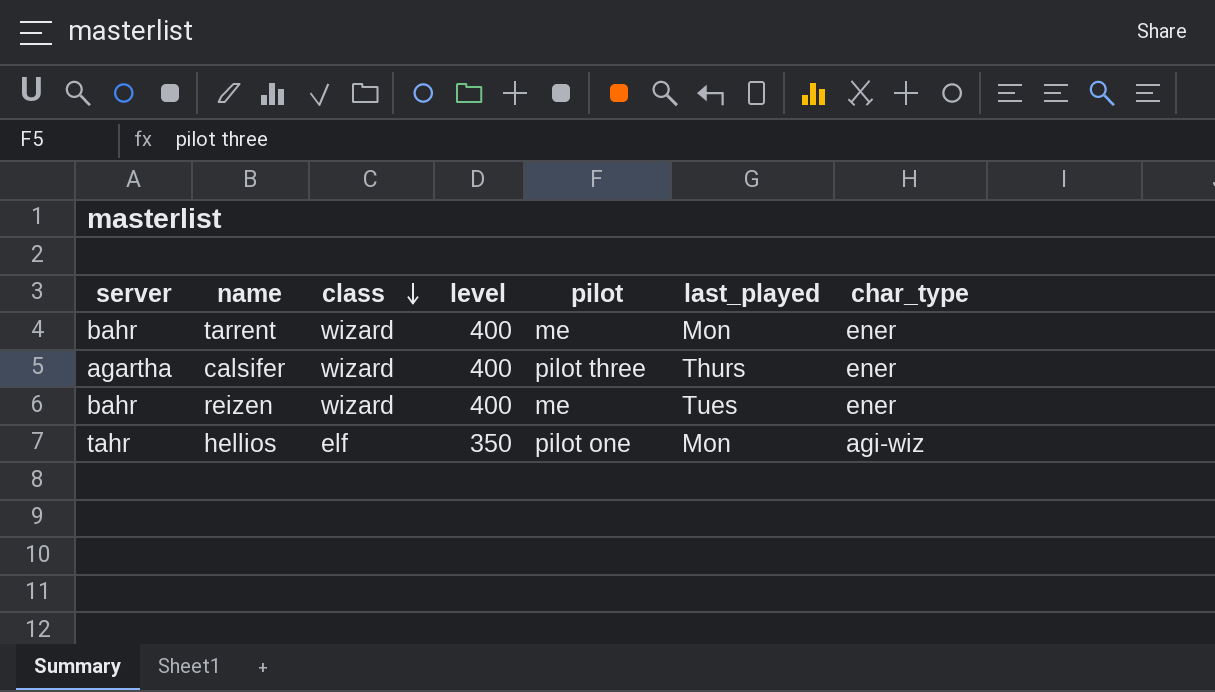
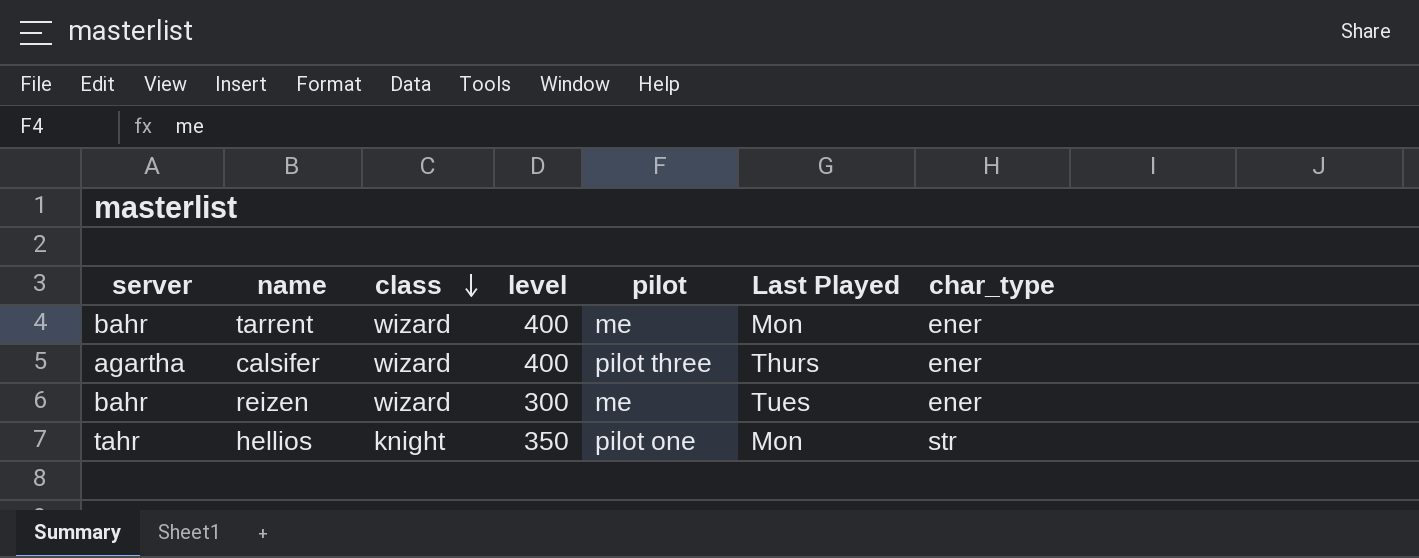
column name: last_played -> Last Played
reizen | level: 400 -> 300
hellios | class: elf -> knight
hellios | char_type: agi-wiz -> str

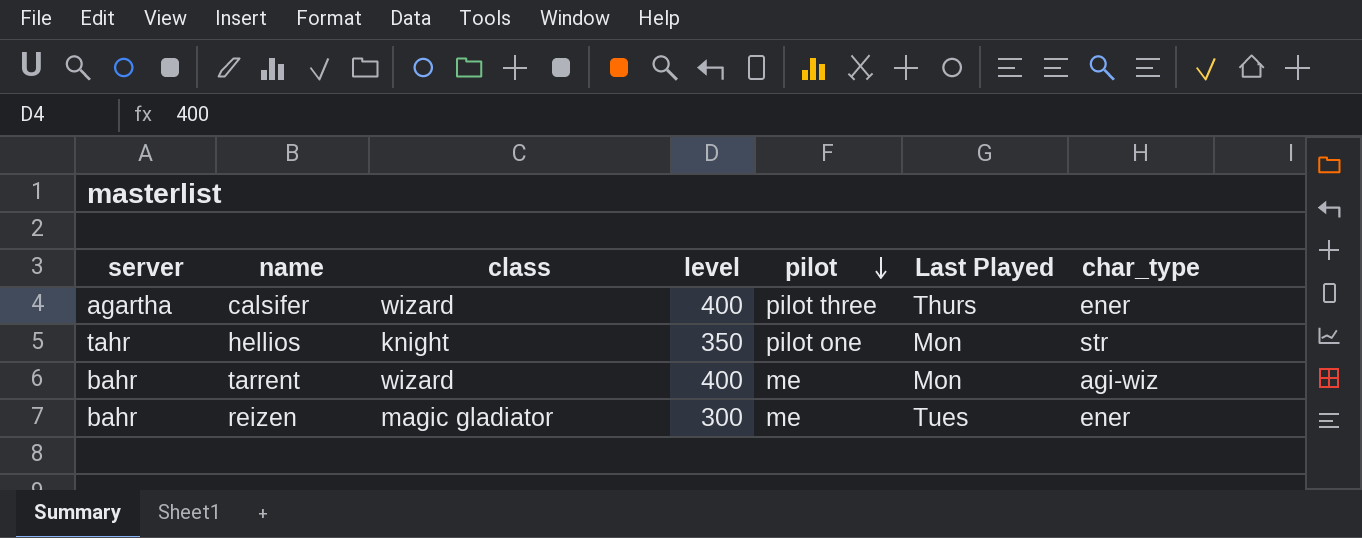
row order: class descending -> pilot descending
tarrent | char_type: ener -> agi-wiz
reizen | class: wizard -> magic gladiator

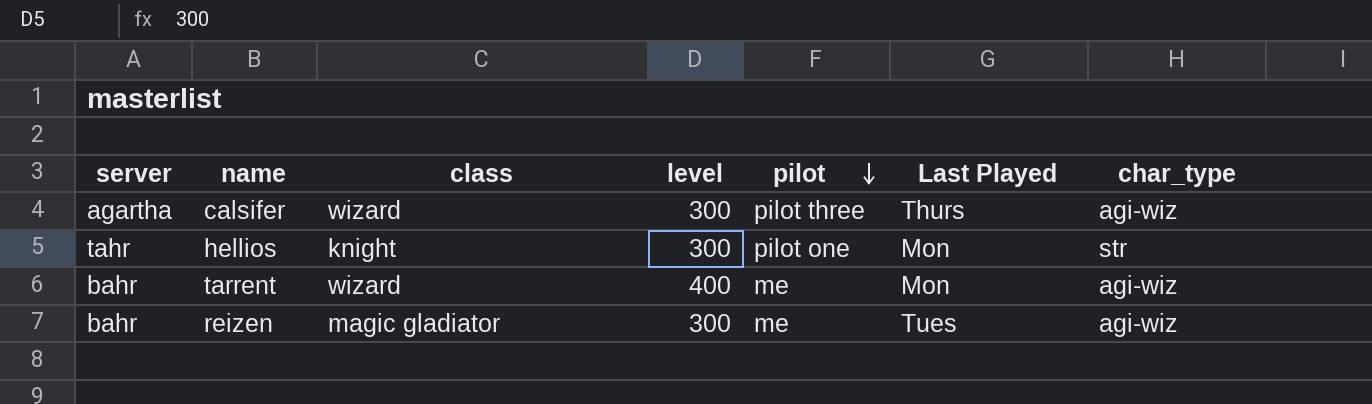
calsifer | level: 400 -> 300
calsifer | char_type: ener -> agi-wiz
hellios | level: 350 -> 300
reizen | char_type: ener -> agi-wiz

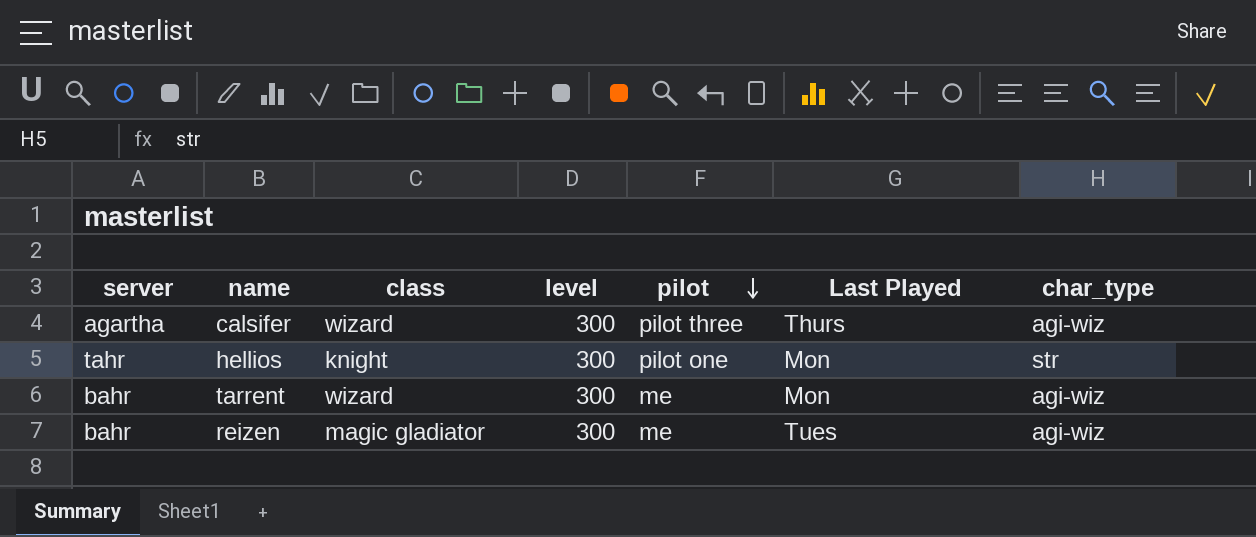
tarrent | level: 400 -> 300

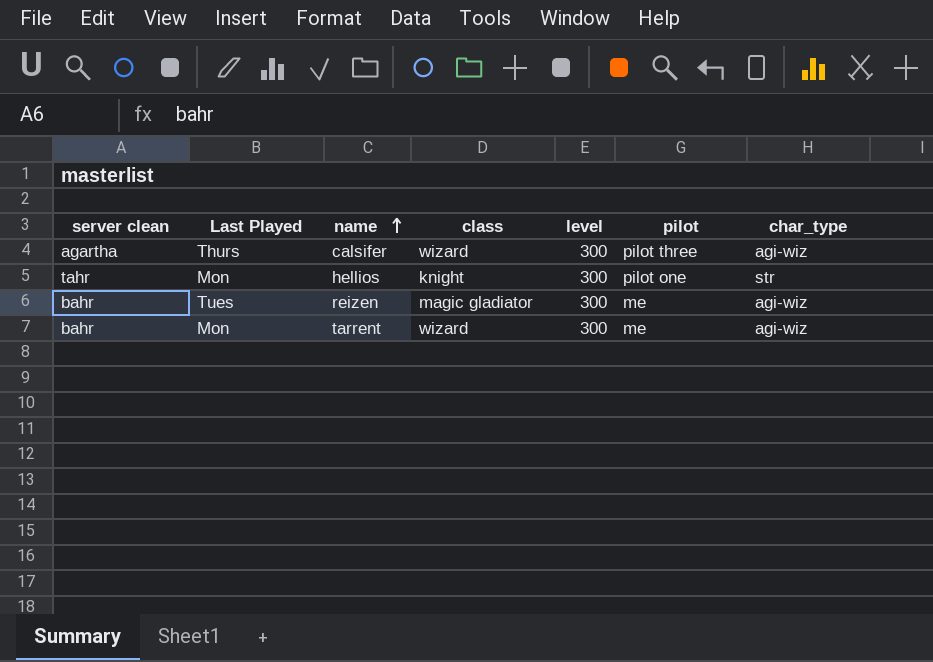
row order: pilot descending -> name ascending
column name: server -> server clean
column Last Played | position: 6 -> 2

